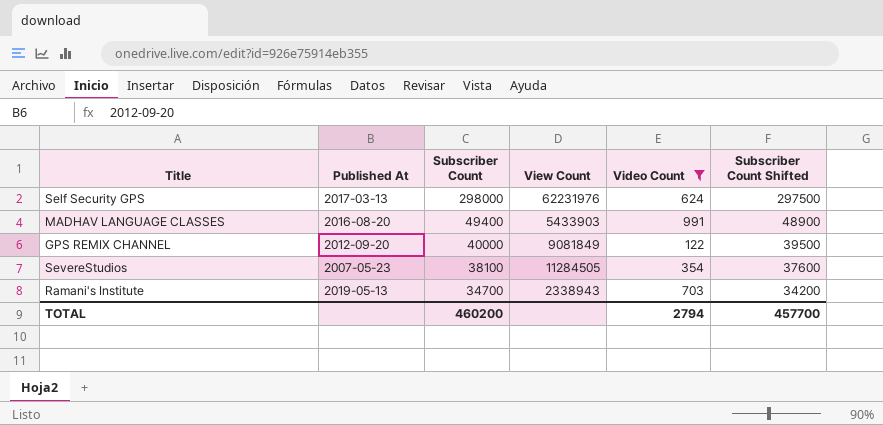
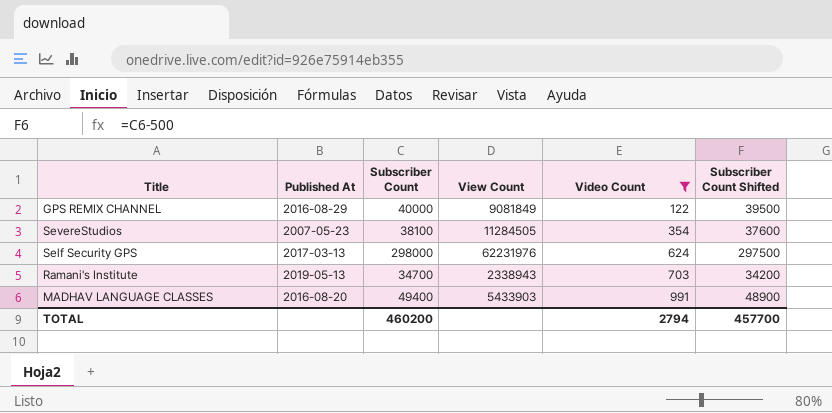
row order: Subscriber Count descending -> Video Count ascending
GPS REMIX CHANNEL | Published At: 2012-09-20 -> 2016-08-29

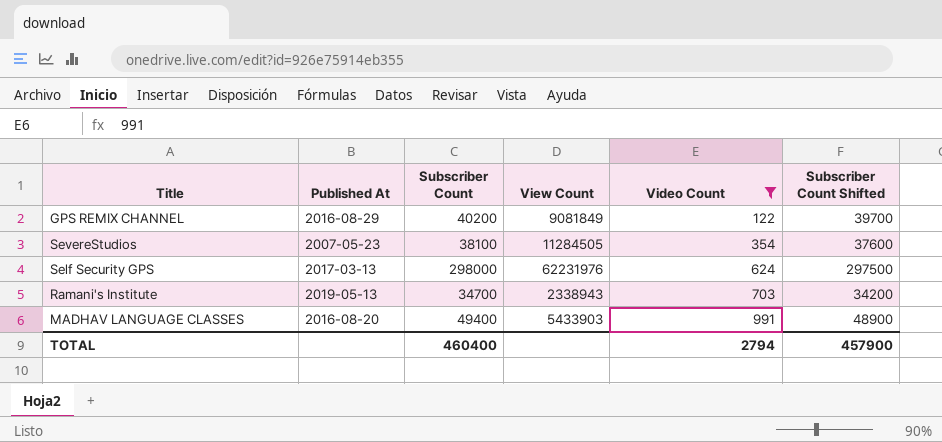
GPS REMIX CHANNEL | Subscriber Count: 40000 -> 40200
GPS REMIX CHANNEL | Subscriber Count Shifted: 39500 -> 39700
TOTAL | Subscriber Count: 460200 -> 460400
TOTAL | Subscriber Count Shifted: 457700 -> 457900

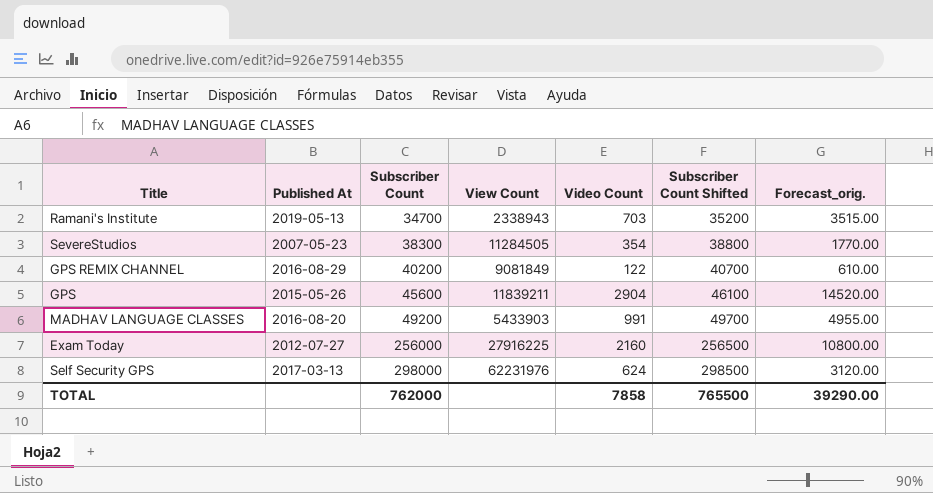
filter: Video Count <= 991 -> none
row order: Video Count ascending -> Subscriber Count ascending
column Subscriber Count Shifted | formula: [Subscriber Count] - 500 -> [Subscriber Count] + 500
column Forecast_orig. | formula: none -> [Video Count] * 5
SevereStudios | Subscriber Count: 38100 -> 38300
MADHAV LANGUAGE CLASSES | Subscriber Count: 49400 -> 49200
TOTAL | Subscriber Count: 460400 -> 762000
TOTAL | Video Count: 2794 -> 7858
TOTAL | Subscriber Count Shifted: 457900 -> 765500

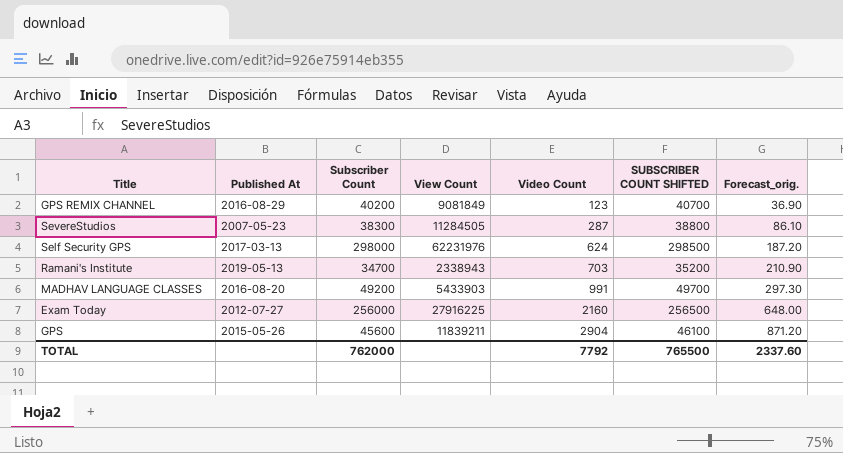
row order: Subscriber Count ascending -> Video Count ascending
column name: Subscriber Count Shifted -> SUBSCRIBER COUNT SHIFTED
column Forecast_orig. | formula: [Video Count] * 5 -> [Video Count] * 0.3
GPS REMIX CHANNEL | Video Count: 122 -> 123
SevereStudios | Video Count: 354 -> 287
TOTAL | Video Count: 7858 -> 7792
TOTAL | Forecast_orig.: 39290.00 -> 2337.60

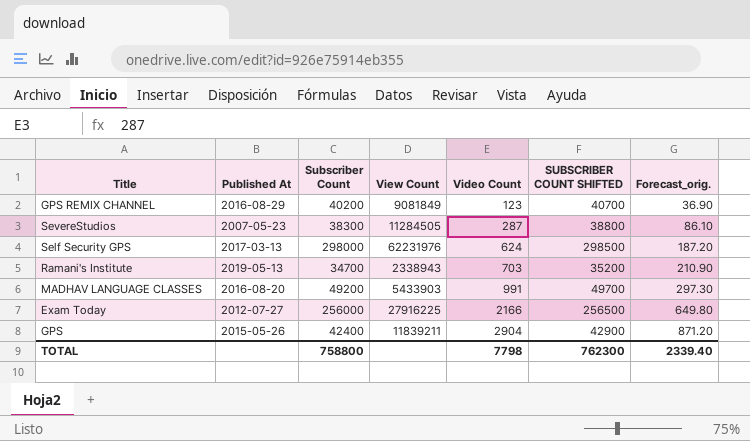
Exam Today | Video Count: 2160 -> 2166
Exam Today | Forecast_orig.: 648.00 -> 649.80
GPS | Subscriber Count: 45600 -> 42400
GPS | SUBSCRIBER COUNT SHIFTED: 46100 -> 42900
TOTAL | Subscriber Count: 762000 -> 758800
TOTAL | Video Count: 7792 -> 7798
TOTAL | SUBSCRIBER COUNT SHIFTED: 765500 -> 762300
TOTAL | Forecast_orig.: 2337.60 -> 2339.40

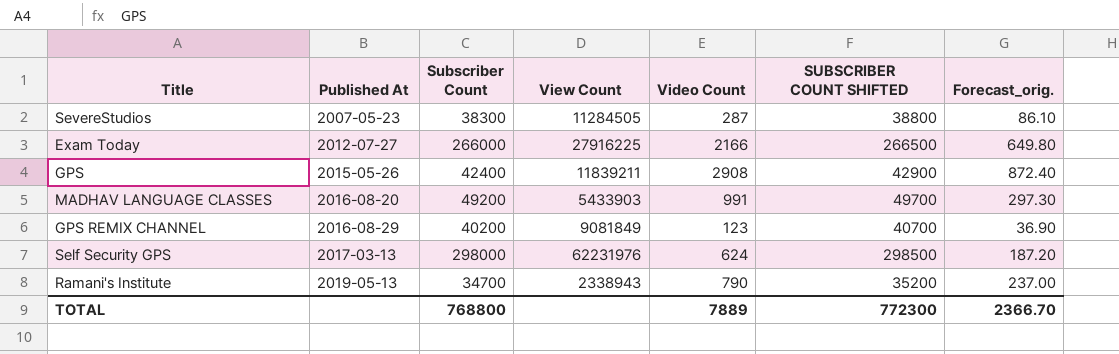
row order: Video Count ascending -> Published At ascending
Exam Today | Subscriber Count: 256000 -> 266000
Exam Today | SUBSCRIBER COUNT SHIFTED: 256500 -> 266500
GPS | Video Count: 2904 -> 2908
GPS | Forecast_orig.: 871.20 -> 872.40
Ramani's Institute | Video Count: 703 -> 790
Ramani's Institute | Forecast_orig.: 210.90 -> 237.00
TOTAL | Subscriber Count: 758800 -> 768800
TOTAL | Video Count: 7798 -> 7889
TOTAL | SUBSCRIBER COUNT SHIFTED: 762300 -> 772300
TOTAL | Forecast_orig.: 2339.40 -> 2366.70

